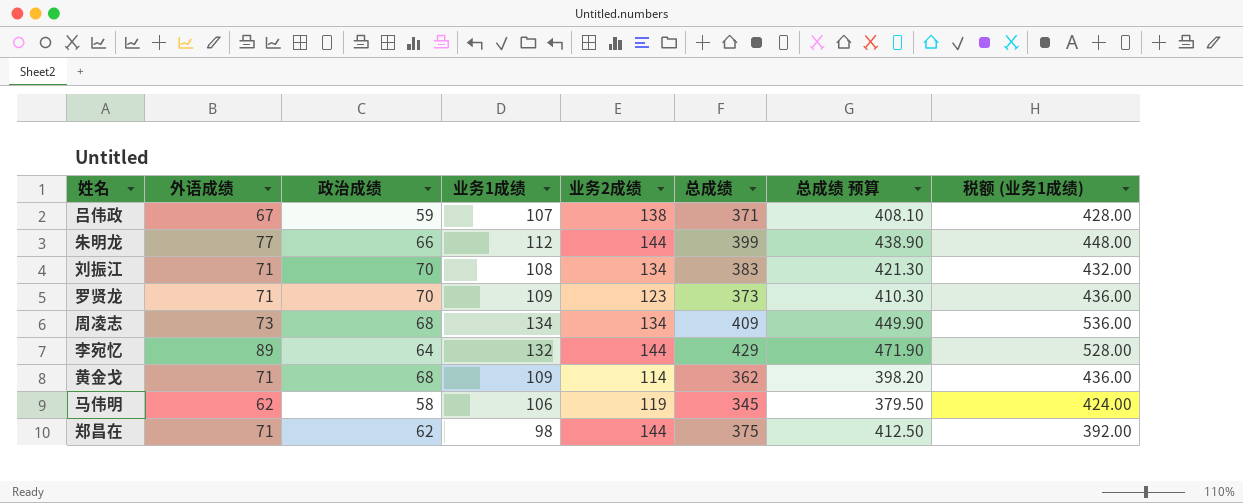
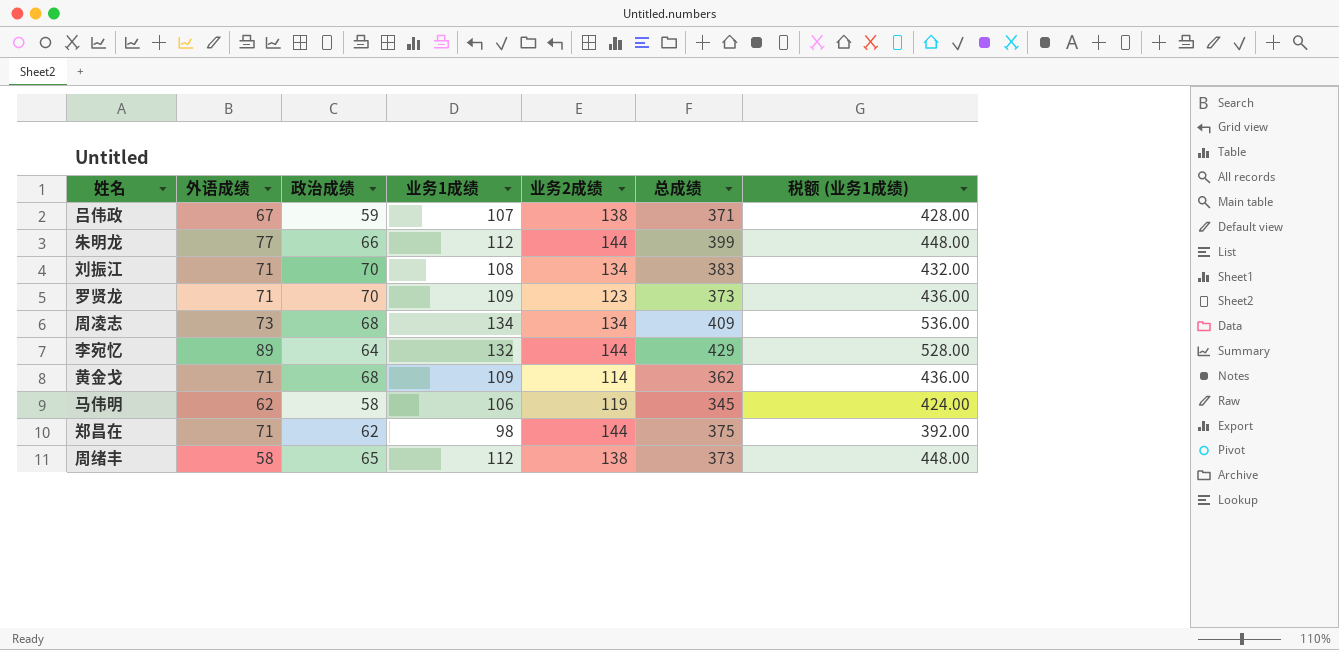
column 总成绩 预算 | formula: [总成绩] * 1.1 -> none
row 周绪丰: none -> 58 | 65 | 112 | 138 | 373 | 448.00

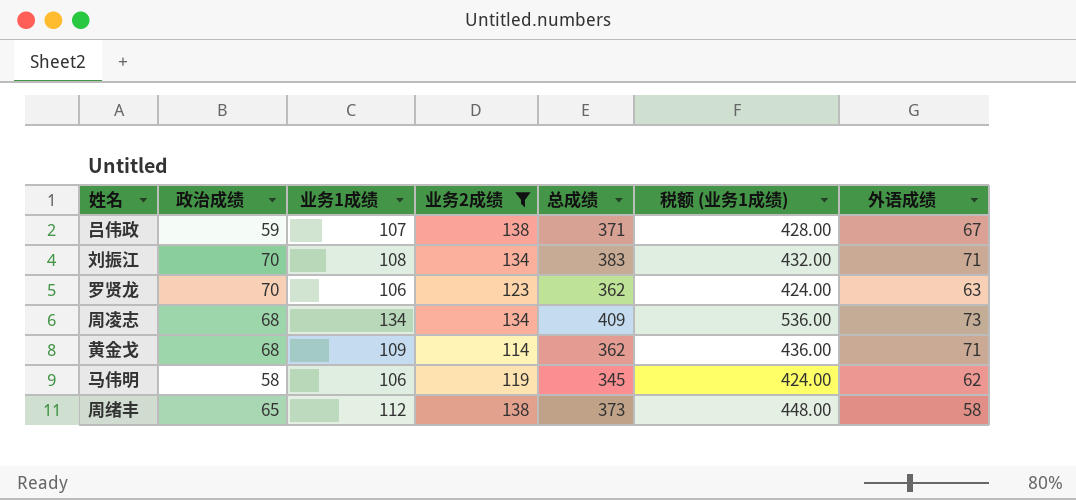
filter: none -> 业务2成绩 != 144
column 外语成绩 | position: 2 -> 7
罗贤龙 | 业务1成绩: 109 -> 106
罗贤龙 | 总成绩: 373 -> 362
罗贤龙 | 税额 (业务1成绩): 436.00 -> 424.00
罗贤龙 | 外语成绩: 71 -> 63

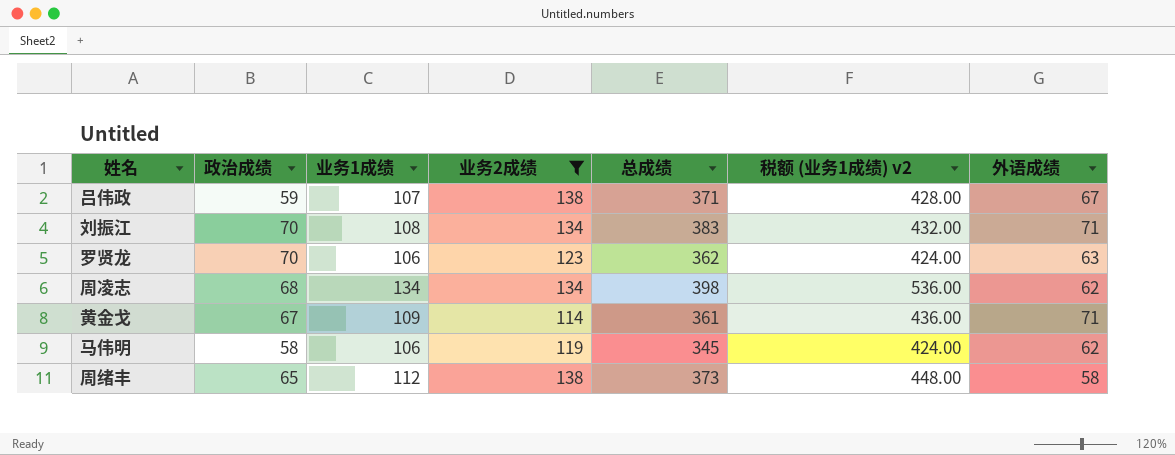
column name: 税额 (业务1成绩) -> 税额 (业务1成绩) v2
周凌志 | 总成绩: 409 -> 398
周凌志 | 外语成绩: 73 -> 62
黄金戈 | 政治成绩: 68 -> 67
黄金戈 | 总成绩: 362 -> 361

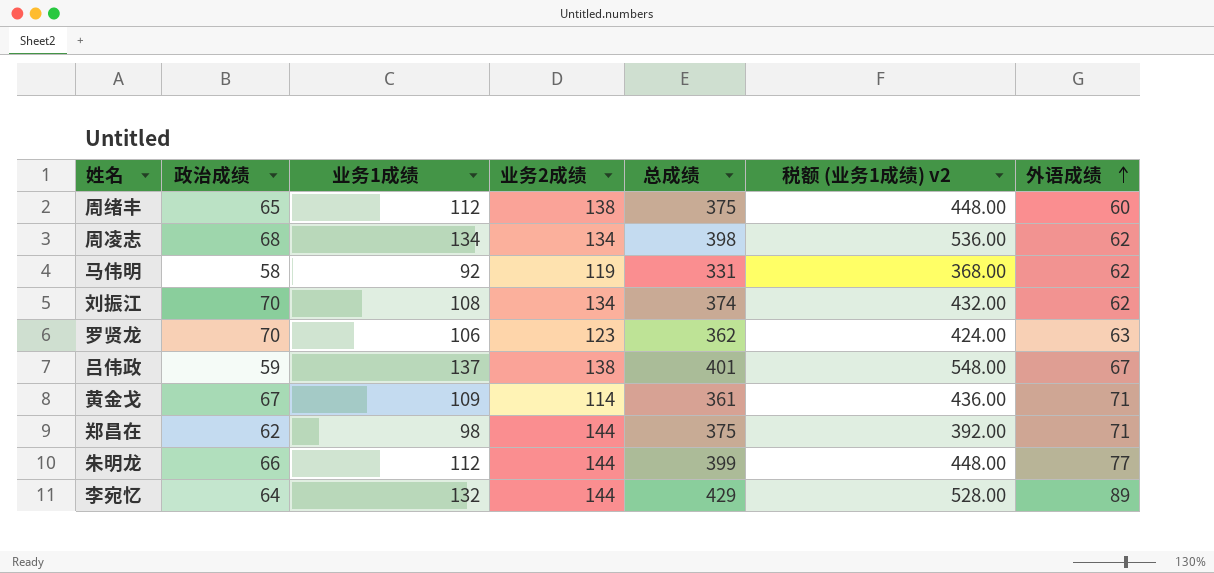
filter: 业务2成绩 != 144 -> none
row order: none -> 外语成绩 ascending
周绪丰 | 总成绩: 373 -> 375
周绪丰 | 外语成绩: 58 -> 60
马伟明 | 业务1成绩: 106 -> 92
马伟明 | 总成绩: 345 -> 331
马伟明 | 税额 (业务1成绩) v2: 424.00 -> 368.00
刘振江 | 总成绩: 383 -> 374
刘振江 | 外语成绩: 71 -> 62
吕伟政 | 业务1成绩: 107 -> 137
吕伟政 | 总成绩: 371 -> 401
吕伟政 | 税额 (业务1成绩) v2: 428.00 -> 548.00

